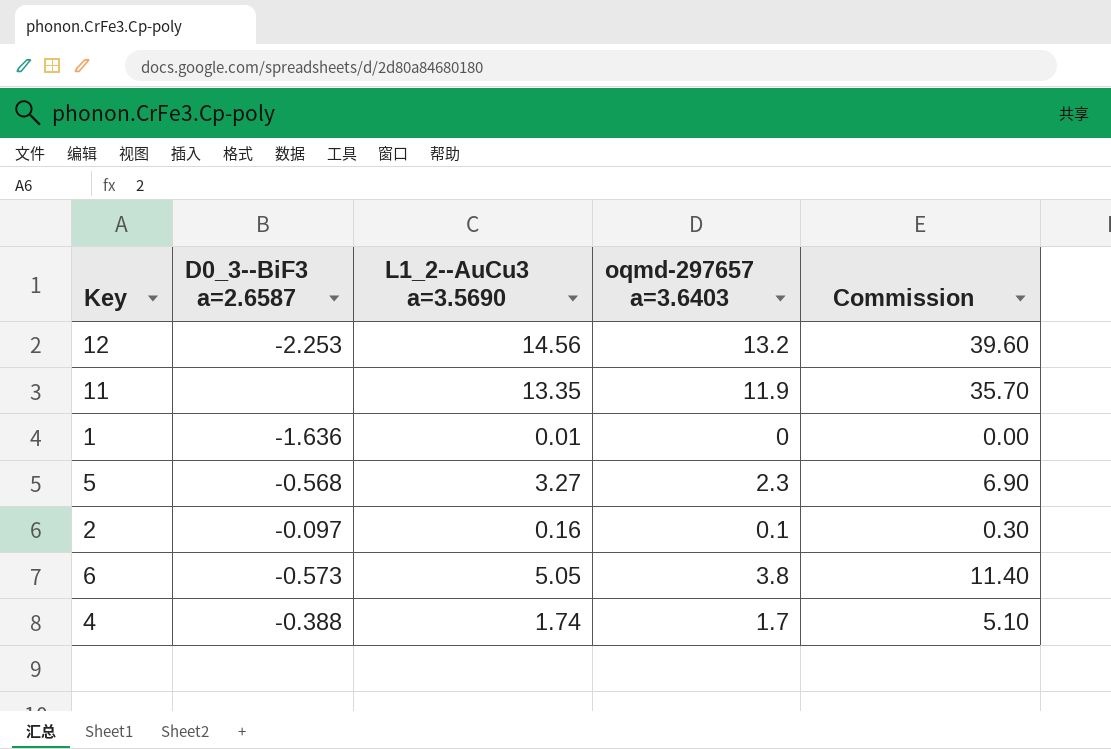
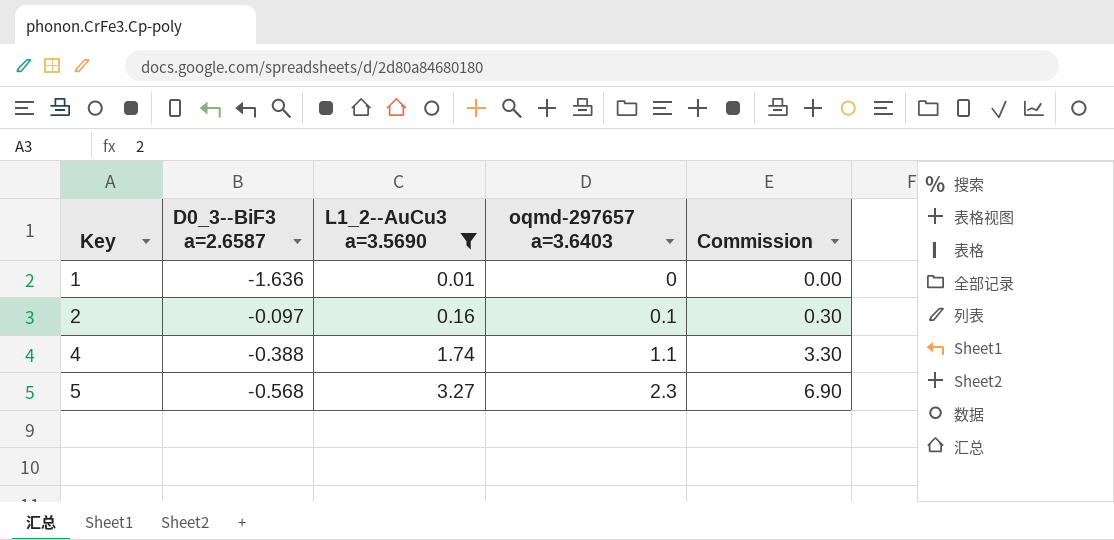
filter: none -> L1_2--AuCu3 a=3.5690 <= 3.27
row order: none -> Key ascending
4 | oqmd-297657 a=3.6403: 1.7 -> 1.1
4 | Commission: 5.10 -> 3.30

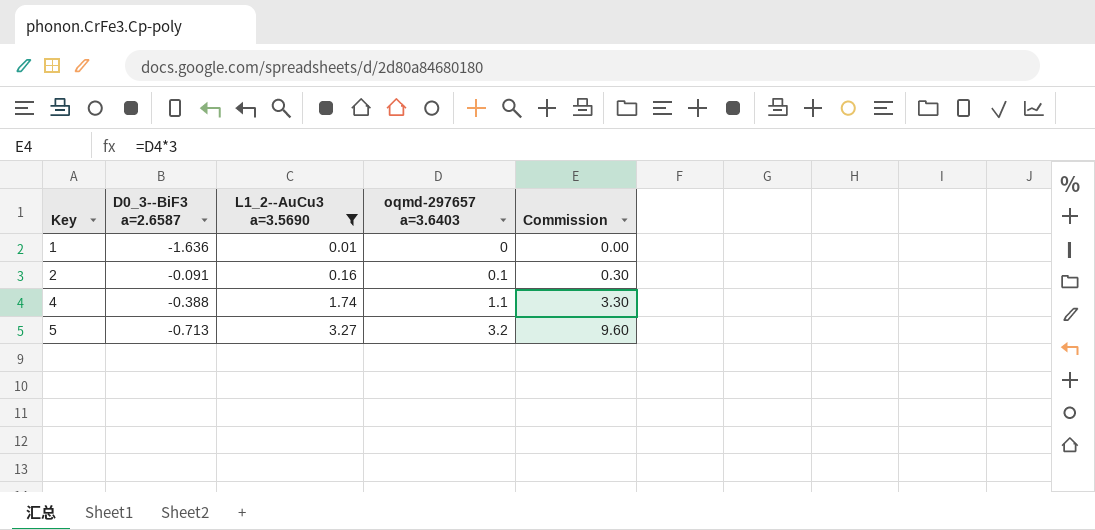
2 | D0_3--BiF3 a=2.6587: -0.097 -> -0.091
5 | D0_3--BiF3 a=2.6587: -0.568 -> -0.713
5 | oqmd-297657 a=3.6403: 2.3 -> 3.2
5 | Commission: 6.90 -> 9.60

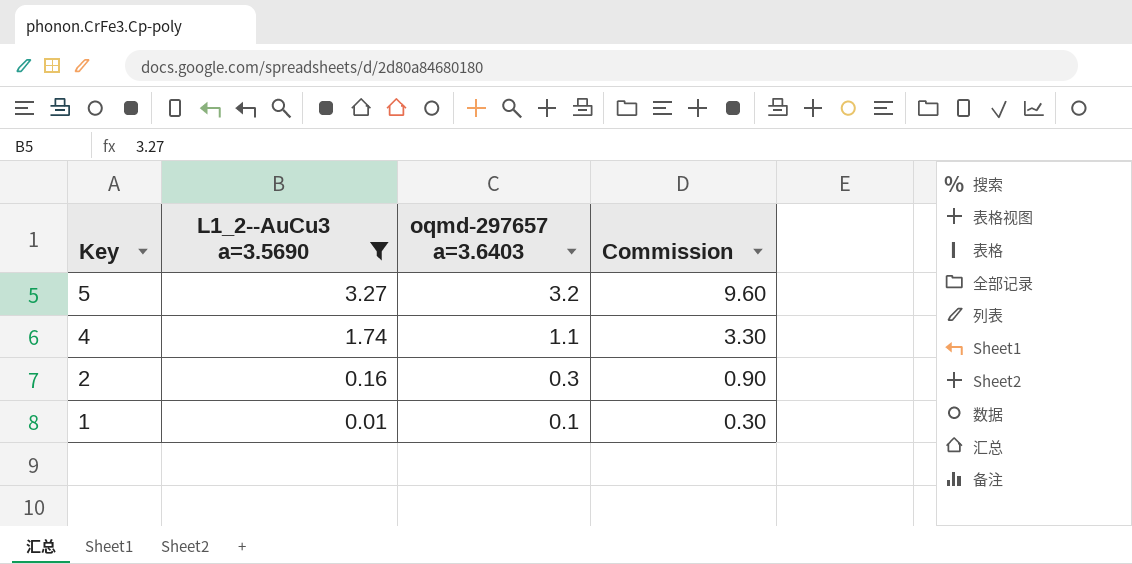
row order: Key ascending -> Key descending
column D0_3--BiF3 a=2.6587 | position: 2 -> none
2 | oqmd-297657 a=3.6403: 0.1 -> 0.3
2 | Commission: 0.30 -> 0.90
1 | oqmd-297657 a=3.6403: 0 -> 0.1
1 | Commission: 0.00 -> 0.30

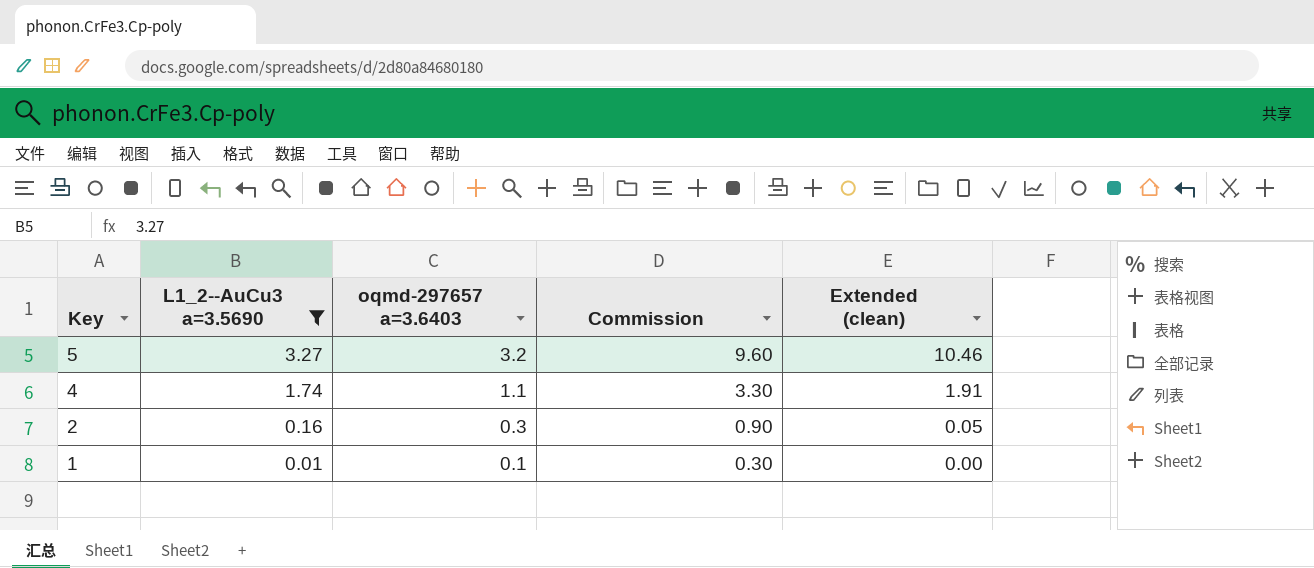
column Extended (clean) | formula: none -> [L1_2--AuCu3 a=3.5690] * [oqmd-297657 a=3.6403]

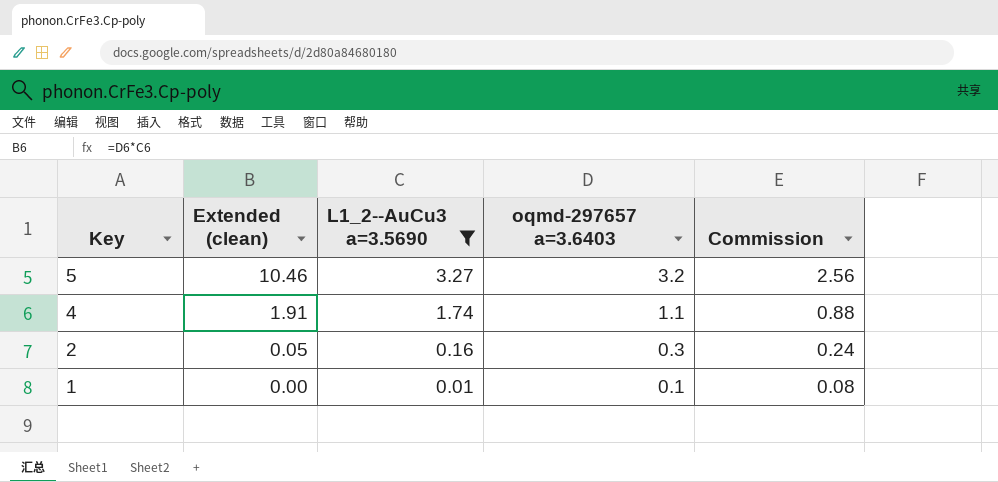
column Extended (clean) | position: 5 -> 2
column Commission | formula: [oqmd-297657 a=3.6403] * 3 -> [oqmd-297657 a=3.6403] * 0.8

